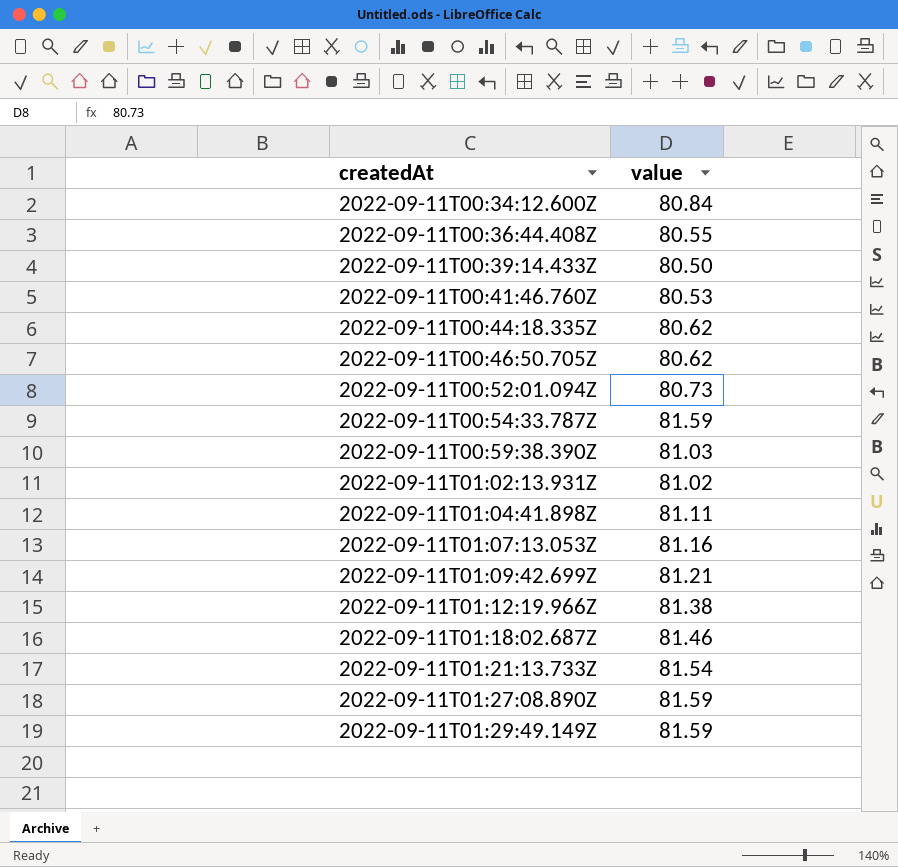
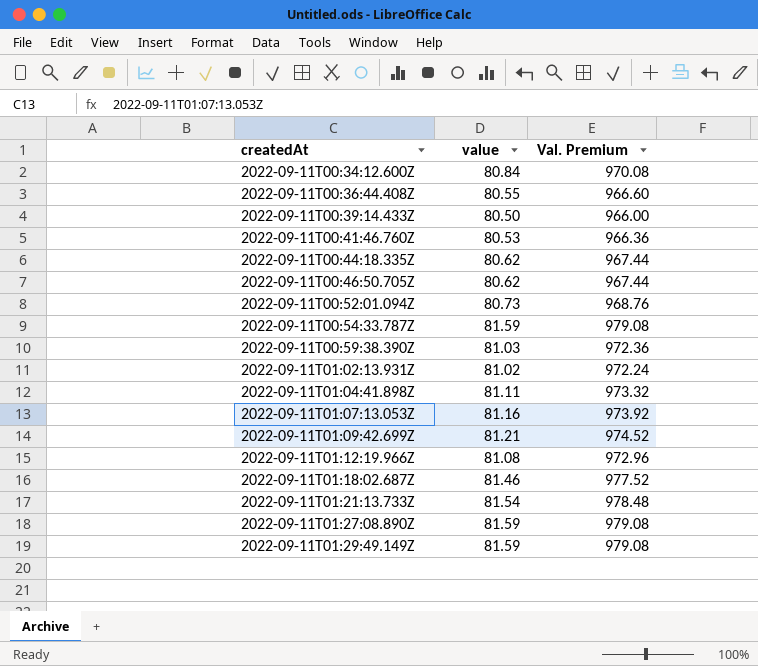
column Val. Premium | formula: none -> [value] * 12
2022-09-11T01:12:19.966Z | value: 81.38 -> 81.08

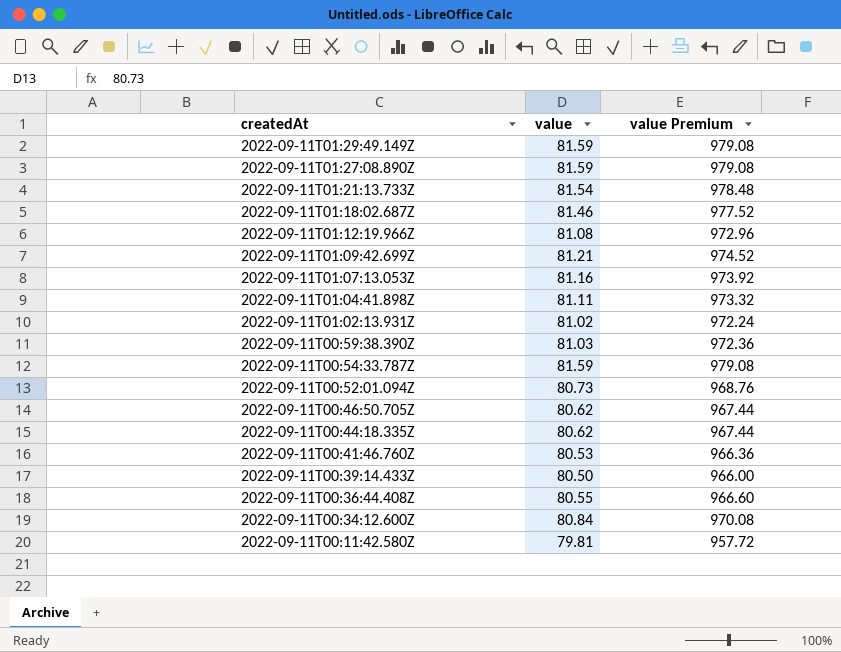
row order: createdAt ascending -> createdAt descending
column name: Val. Premium -> value Premium
row 2022-09-11T00:11:42.580Z: none -> 79.81 | 957.72

